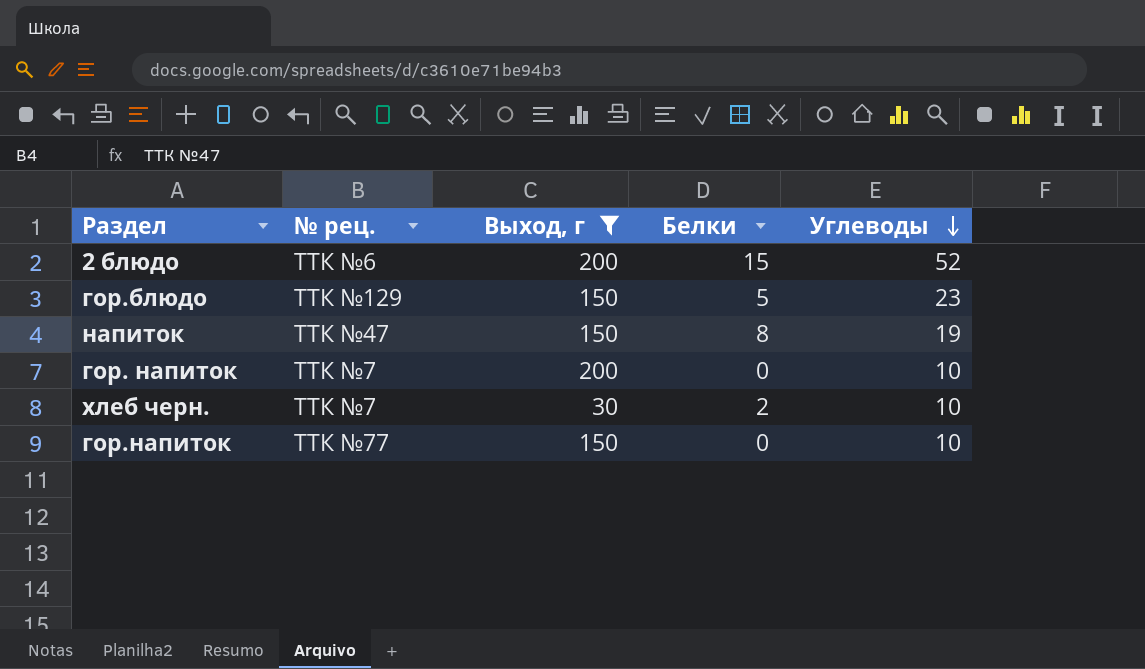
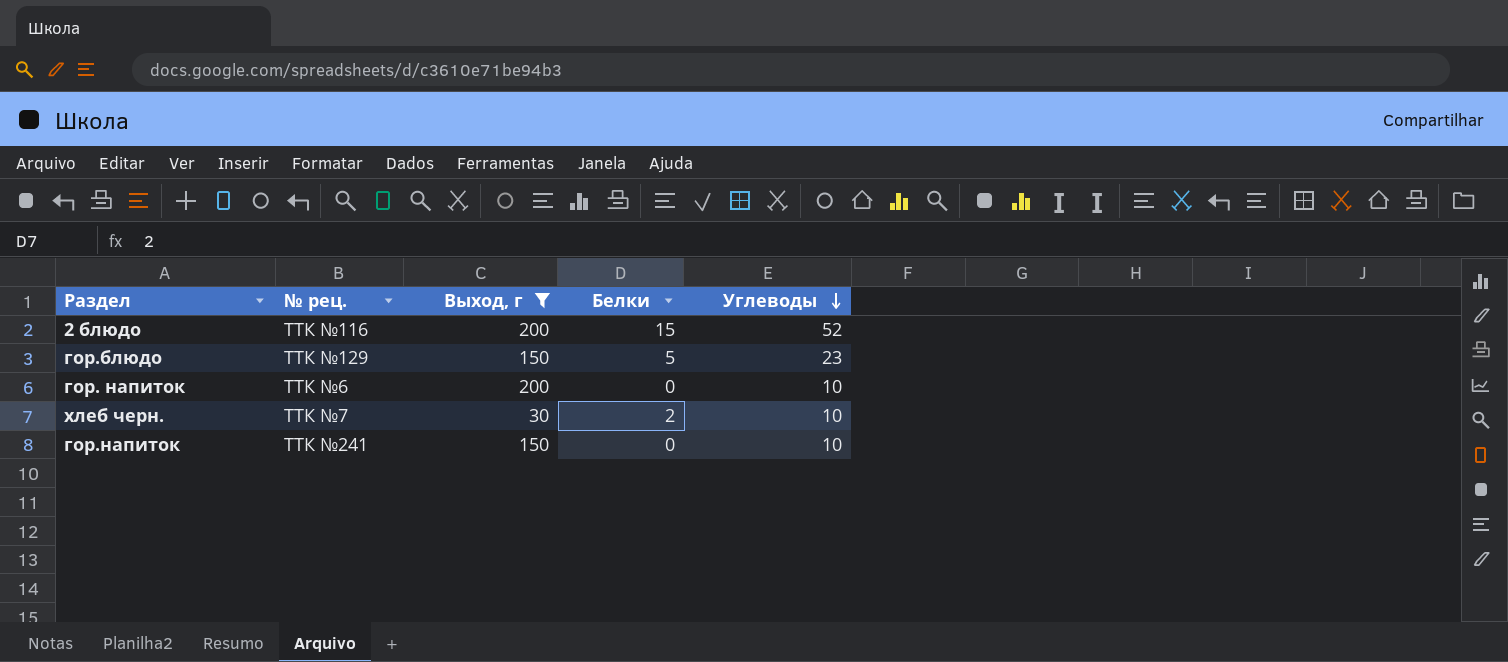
row напиток: ТТК №47 | 150 | 8 | 19 -> none
2 блюдо | № рец.: ТТК №6 -> ТТК №116
гор. напиток | № рец.: ТТК №7 -> ТТК №6
гор.напиток | № рец.: ТТК №77 -> ТТК №241

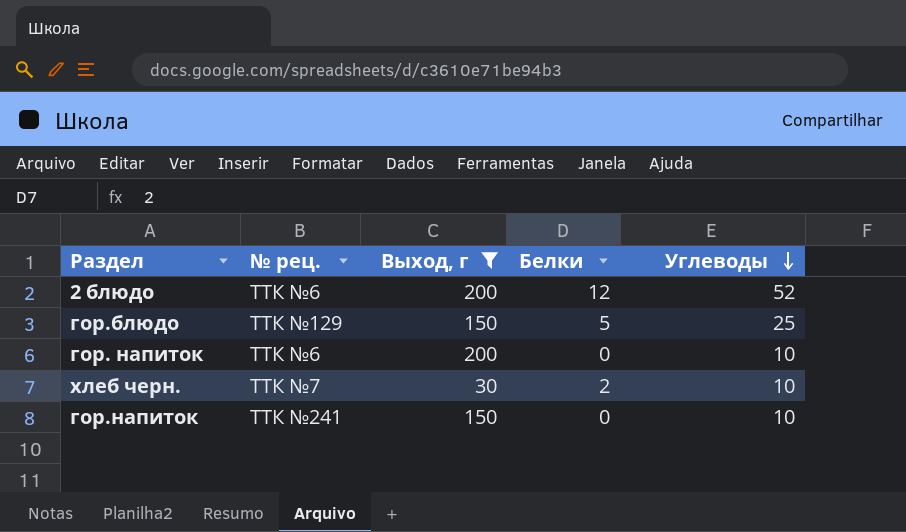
2 блюдо | № рец.: ТТК №116 -> ТТК №6
2 блюдо | Белки: 15 -> 12
гор.блюдо | Углеводы: 23 -> 25

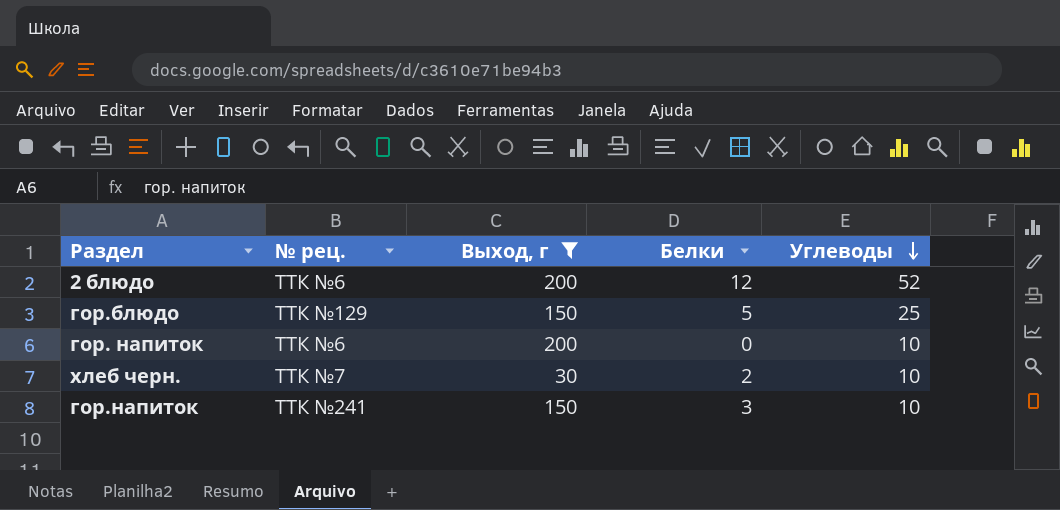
гор.напиток | Белки: 0 -> 3

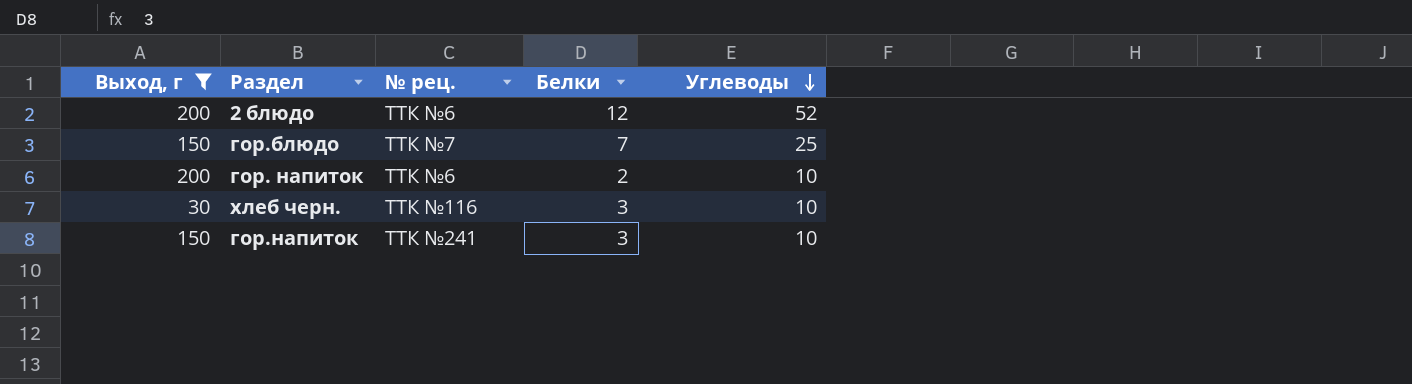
column Выход, г | position: 3 -> 1
гор.блюдо | № рец.: ТТК №129 -> ТТК №7
гор.блюдо | Белки: 5 -> 7
гор. напиток | Белки: 0 -> 2
хлеб черн. | № рец.: ТТК №7 -> ТТК №116
хлеб черн. | Белки: 2 -> 3

